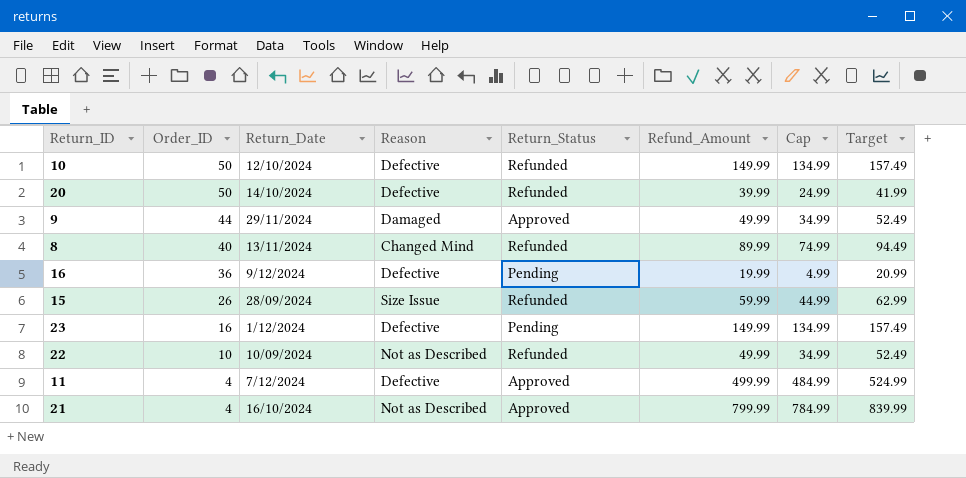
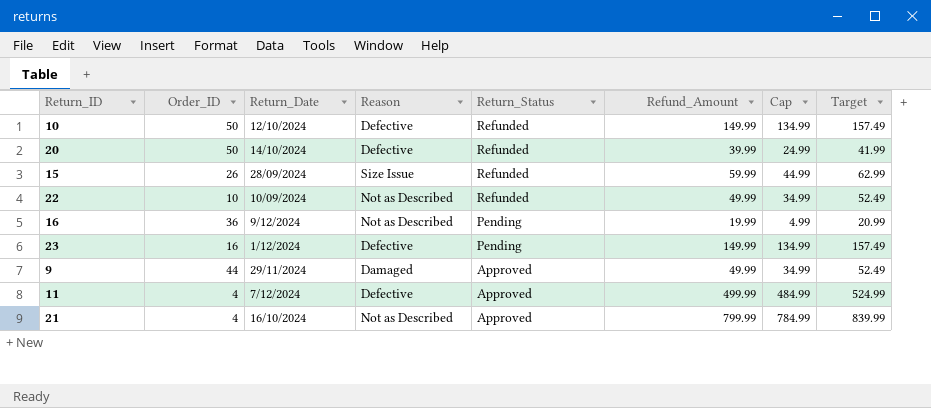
row order: Order_ID descending -> Return_Status descending
row 8: 40 | 13/11/2024 | Changed Mind | Refunded | 89.99 | 74.99 | 94.49 -> none
16 | Reason: Defective -> Not as Described

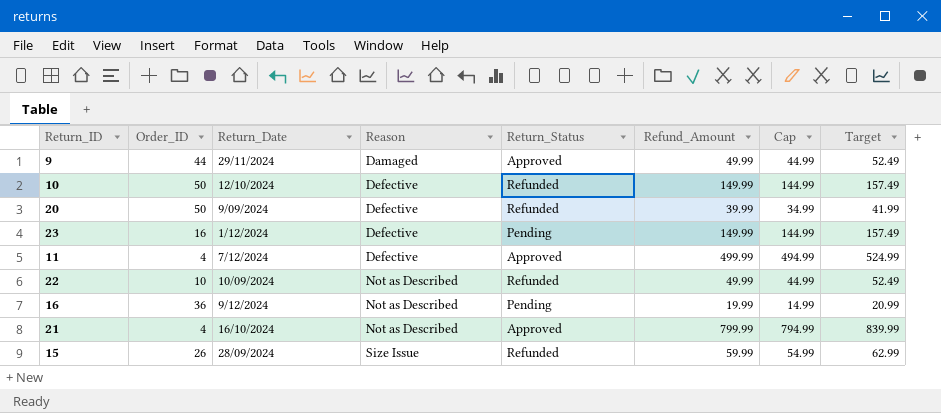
row order: Return_Status descending -> Reason ascending
column Cap | formula: [Refund_Amount] - 15 -> [Refund_Amount] - 5
20 | Return_Date: 14/10/2024 -> 9/09/2024

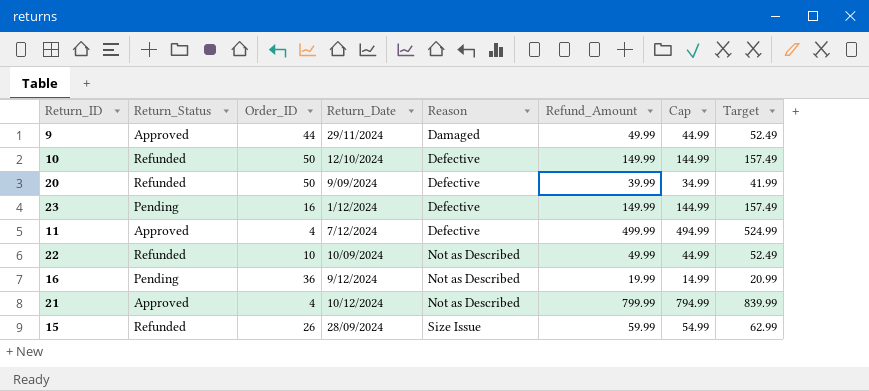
column Return_Status | position: 5 -> 2
21 | Return_Date: 16/10/2024 -> 10/12/2024

